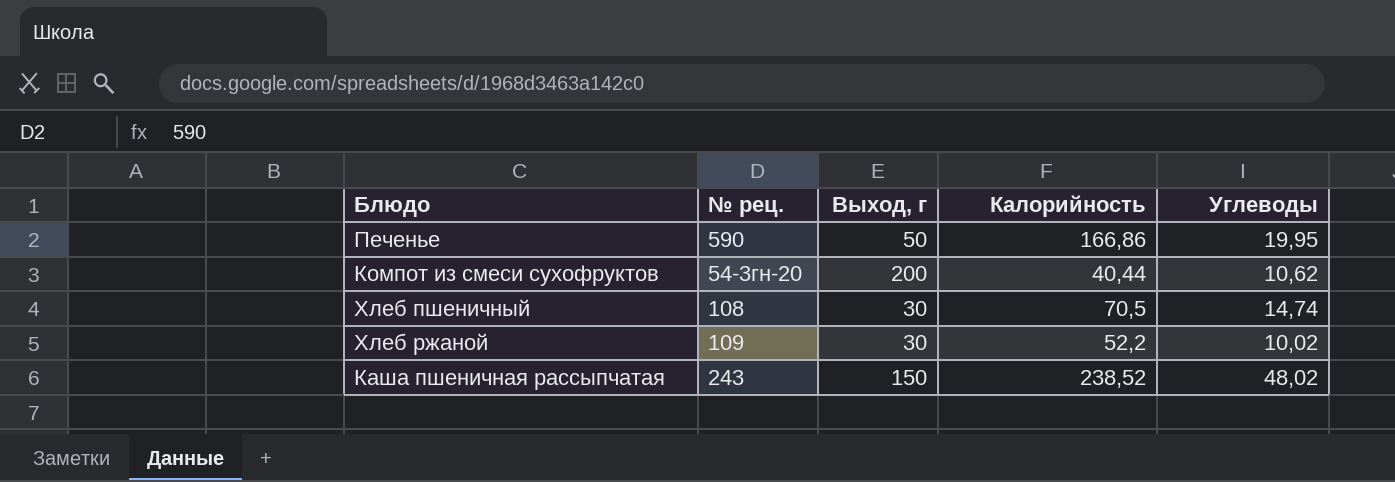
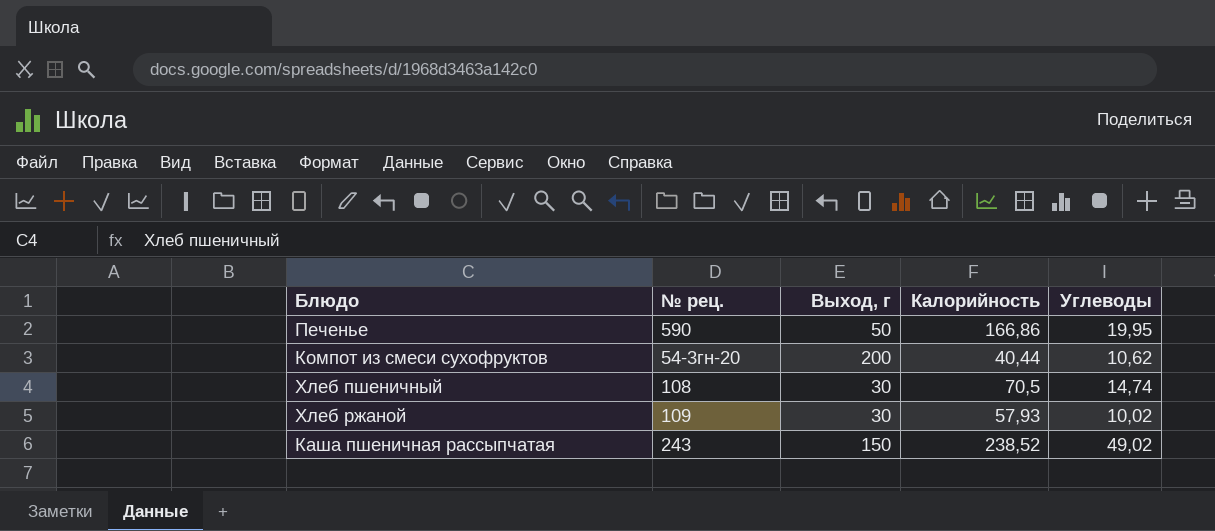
Хлеб ржаной | Калорийность: 52,2 -> 57,93
Каша пшеничная рассыпчатая | Углеводы: 48,02 -> 49,02

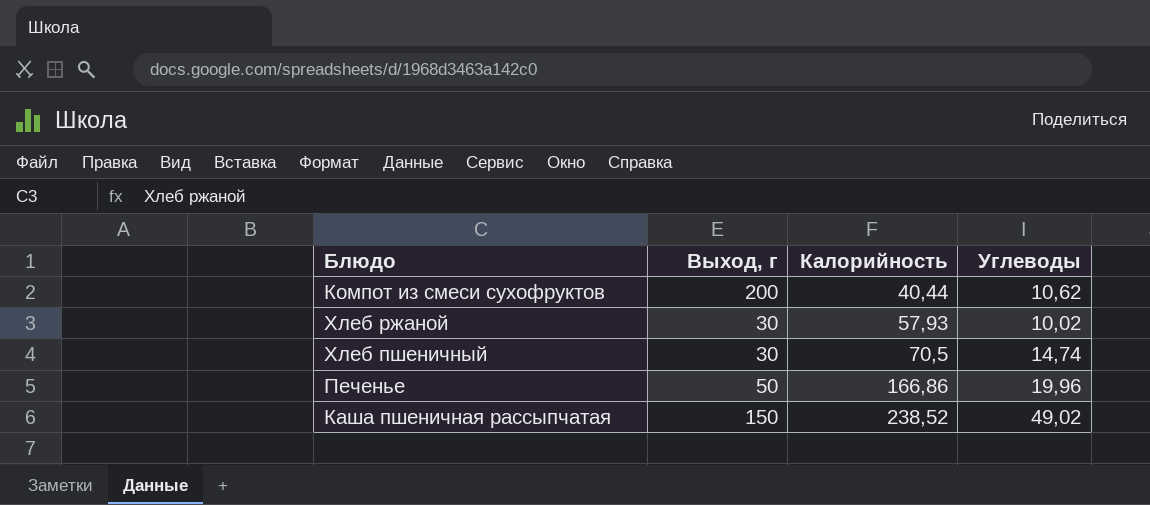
row order: none -> Калорийность ascending
column № рец. | position: 2 -> none
Печенье | Углеводы: 19,95 -> 19,96

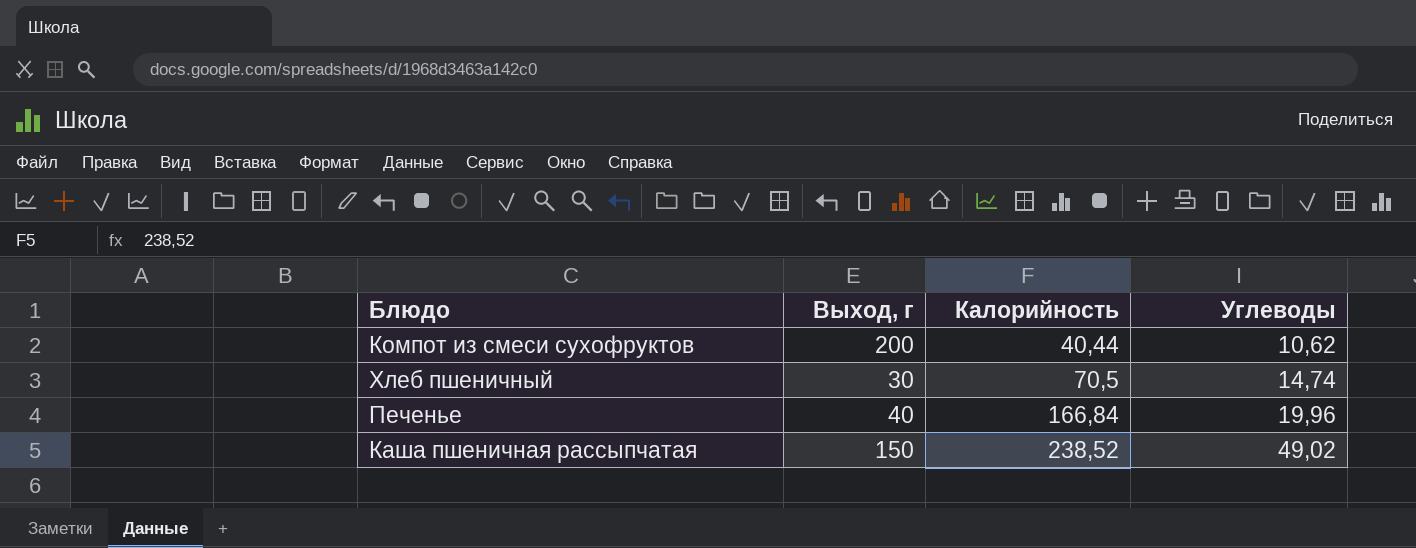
row Хлеб ржаной: 30 | 57,93 | 10,02 -> none
Печенье | Выход, г: 50 -> 40
Печенье | Калорийность: 166,86 -> 166,84

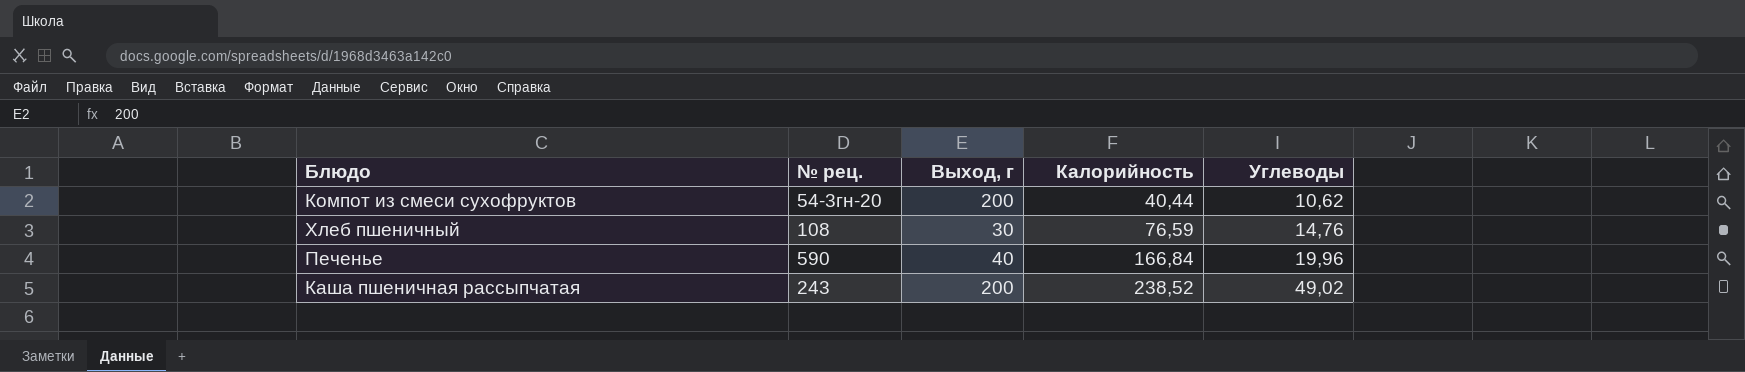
column № рец. | position: none -> 2
Хлеб пшеничный | Калорийность: 70,5 -> 76,59
Хлеб пшеничный | Углеводы: 14,74 -> 14,76
Каша пшеничная рассыпчатая | Выход, г: 150 -> 200

